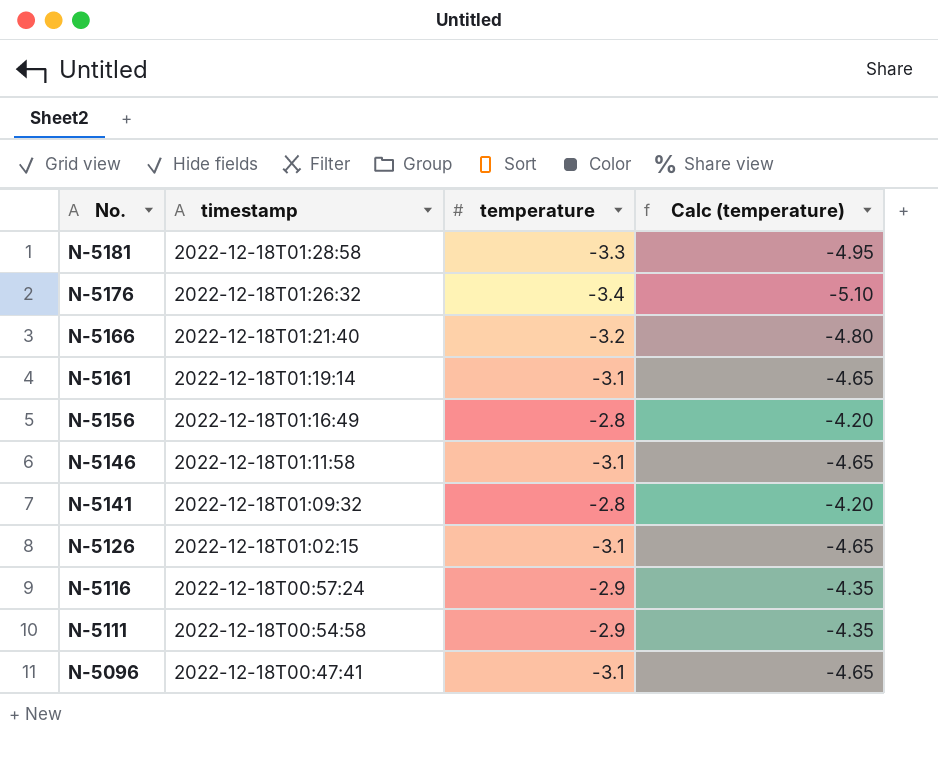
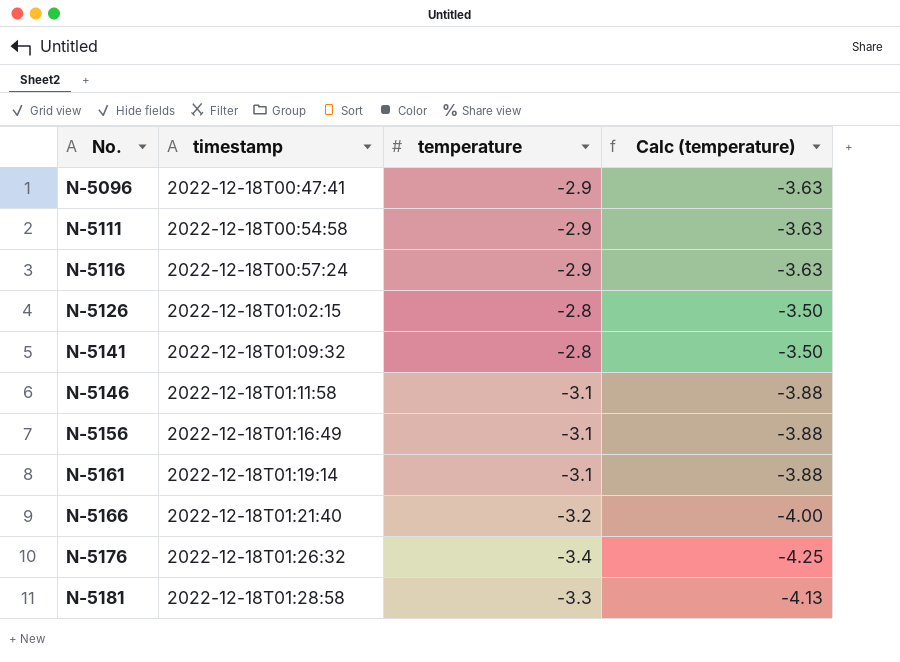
row order: No. descending -> No. ascending
column Calc (temperature) | formula: [temperature] * 1.5 -> [temperature] * 1.25
N-5096 | temperature: -3.1 -> -2.9
N-5126 | temperature: -3.1 -> -2.8
N-5156 | temperature: -2.8 -> -3.1

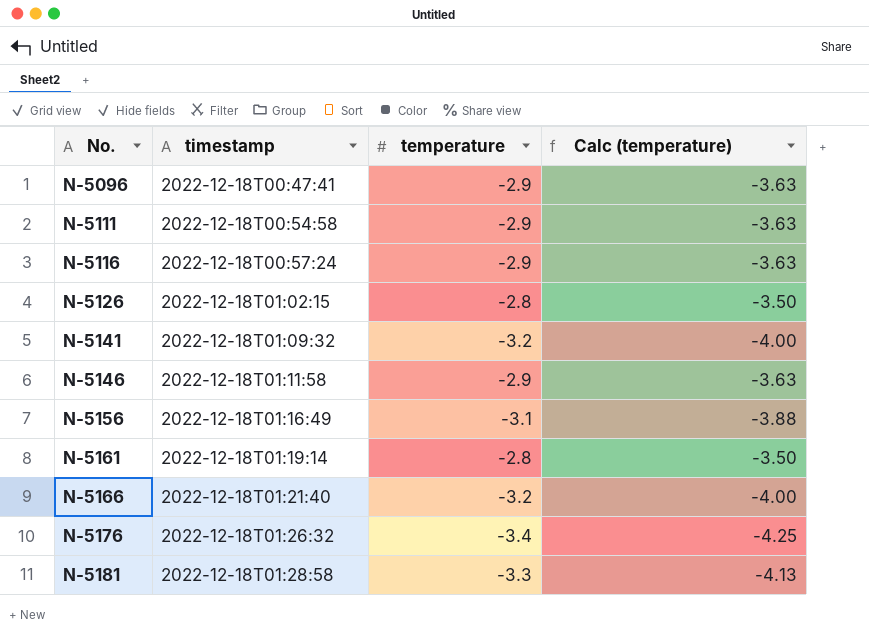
N-5141 | temperature: -2.8 -> -3.2
N-5141 | Calc (temperature): -3.50 -> -4.00
N-5146 | temperature: -3.1 -> -2.9
N-5146 | Calc (temperature): -3.88 -> -3.63
N-5161 | temperature: -3.1 -> -2.8
N-5161 | Calc (temperature): -3.88 -> -3.50

